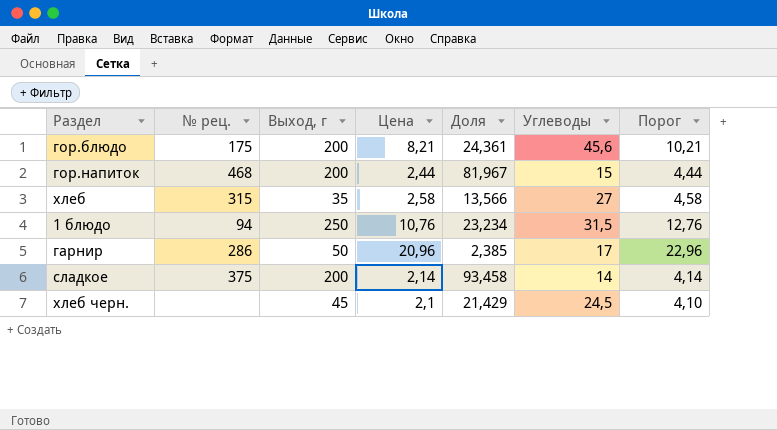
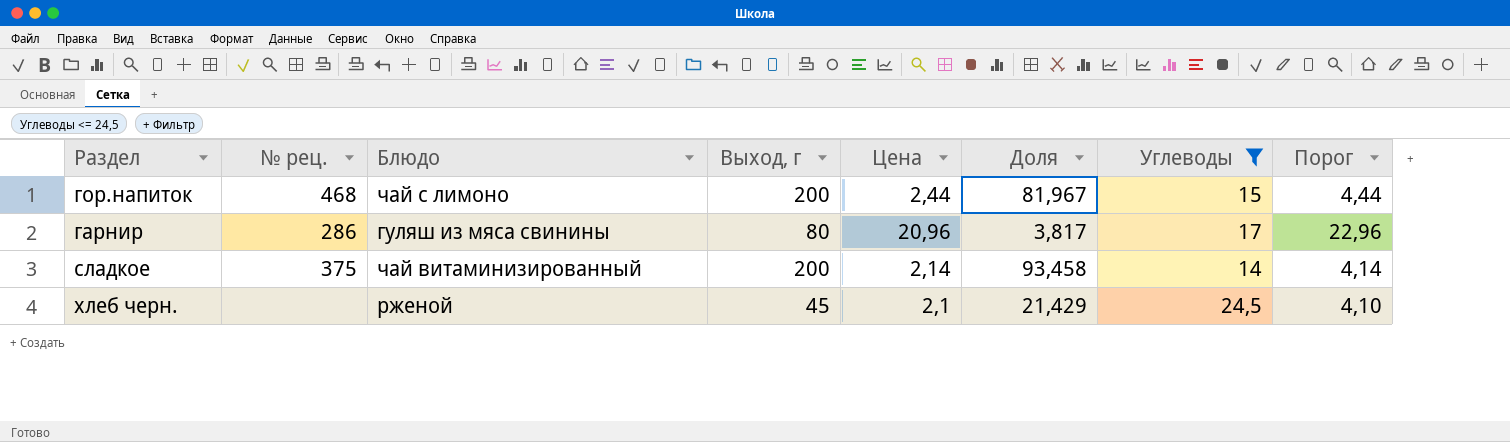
filter: none -> Углеводы <= 24,5
column Блюдо | position: none -> 3
гарнир | Выход, г: 50 -> 80
гарнир | Доля: 2,385 -> 3,817

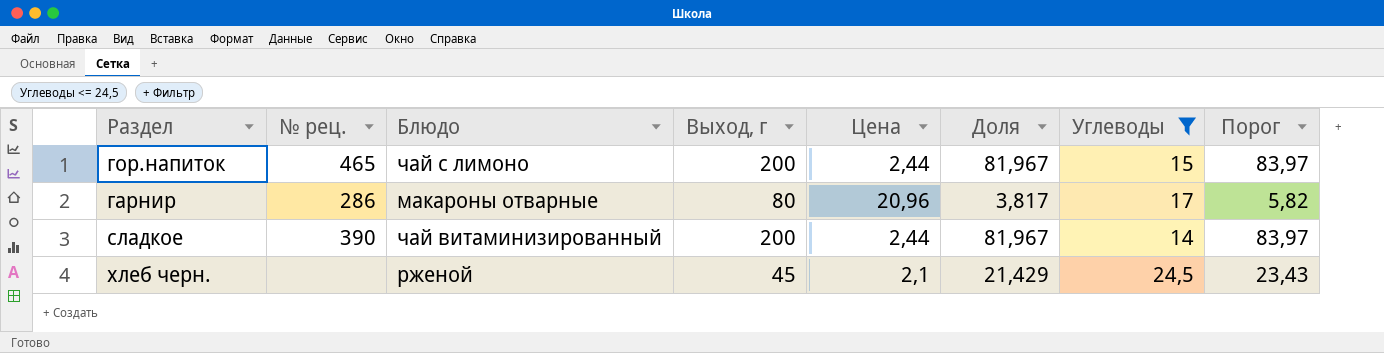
column Порог | formula: [Цена] + 2 -> [Доля] + 2
гор.напиток | № рец.: 468 -> 465
гарнир | Блюдо: гуляш из мяса свинины -> макароны отварные
сладкое | № рец.: 375 -> 390
сладкое | Цена: 2,14 -> 2,44
сладкое | Доля: 93,458 -> 81,967

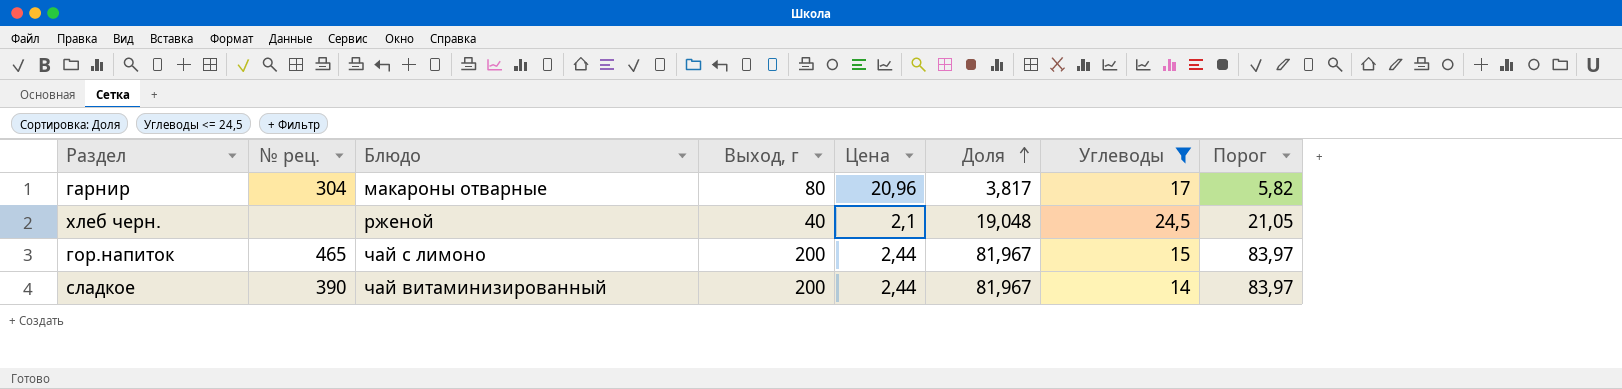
row order: none -> Доля ascending
гарнир | № рец.: 286 -> 304
хлеб черн. | Выход, г: 45 -> 40
хлеб черн. | Доля: 21,429 -> 19,048
хлеб черн. | Порог: 23,43 -> 21,05

